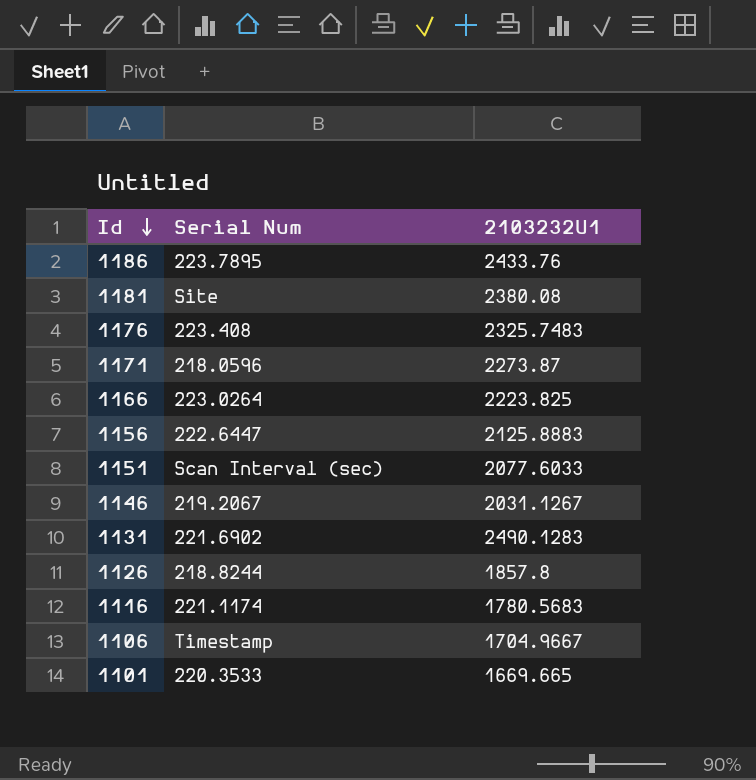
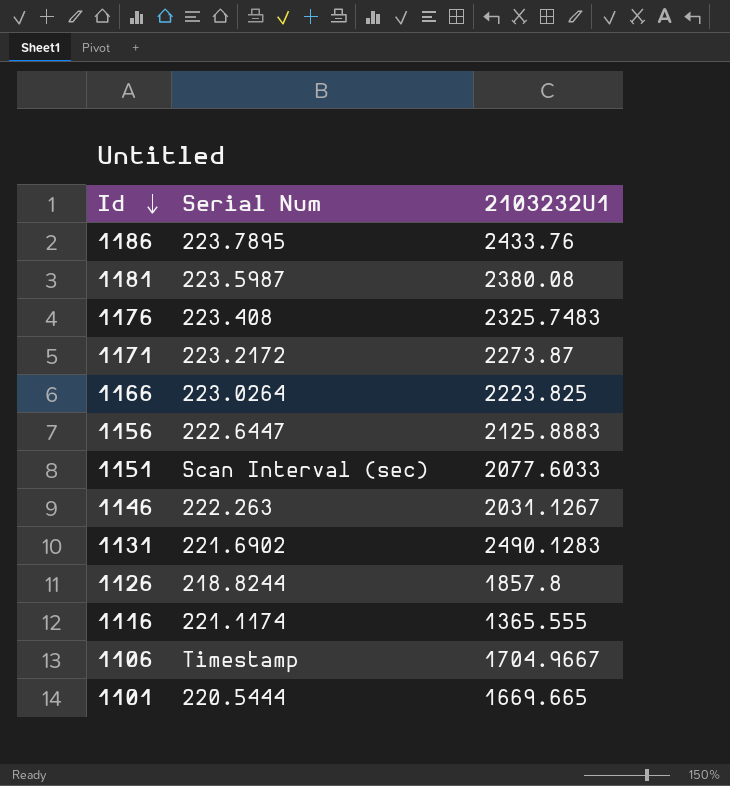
1181 | Serial Num: Site -> 223.5987
1171 | Serial Num: 218.0596 -> 223.2172
1146 | Serial Num: 219.2067 -> 222.263
1116 | 2103232U1: 1780.5683 -> 1365.555
1101 | Serial Num: 220.3533 -> 220.5444

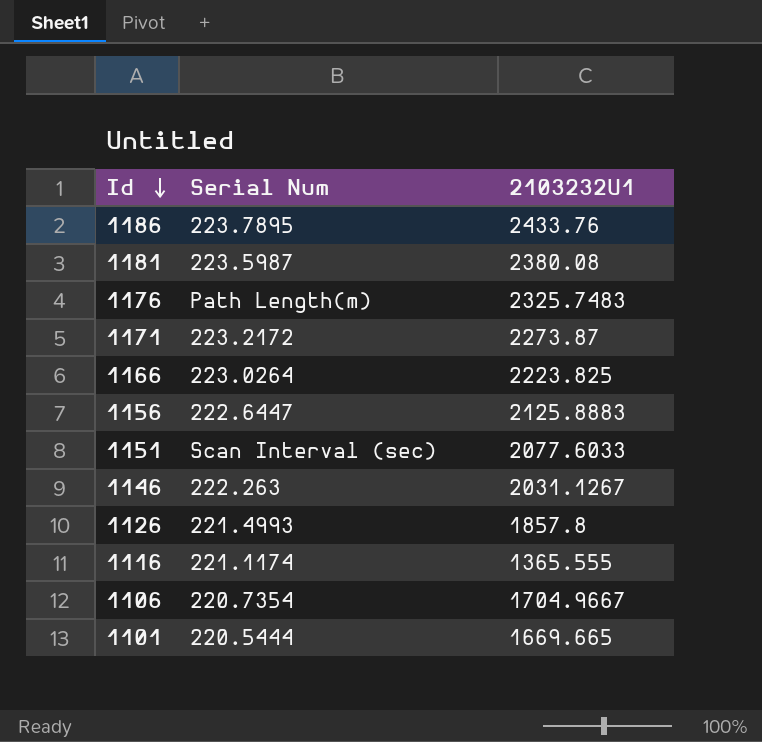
row 1131: 221.6902 | 2490.1283 -> none
1176 | Serial Num: 223.408 -> Path Length(m)
1126 | Serial Num: 218.8244 -> 221.4993
1106 | Serial Num: Timestamp -> 220.7354

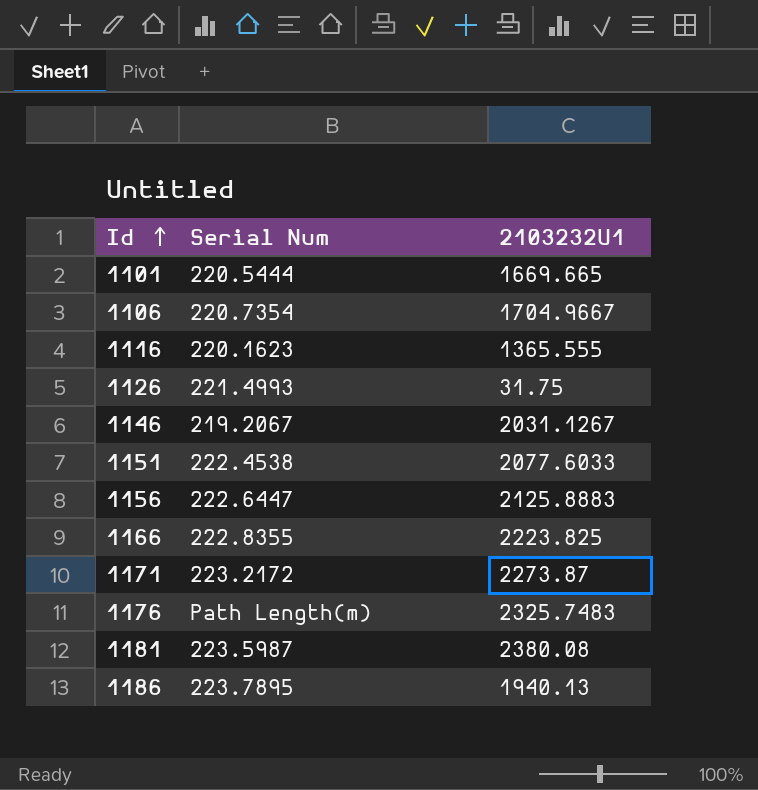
row order: Id descending -> Id ascending
1116 | Serial Num: 221.1174 -> 220.1623
1126 | 2103232U1: 1857.8 -> 31.75
1146 | Serial Num: 222.263 -> 219.2067
1151 | Serial Num: Scan Interval (sec) -> 222.4538
1166 | Serial Num: 223.0264 -> 222.8355
1186 | 2103232U1: 2433.76 -> 1940.13

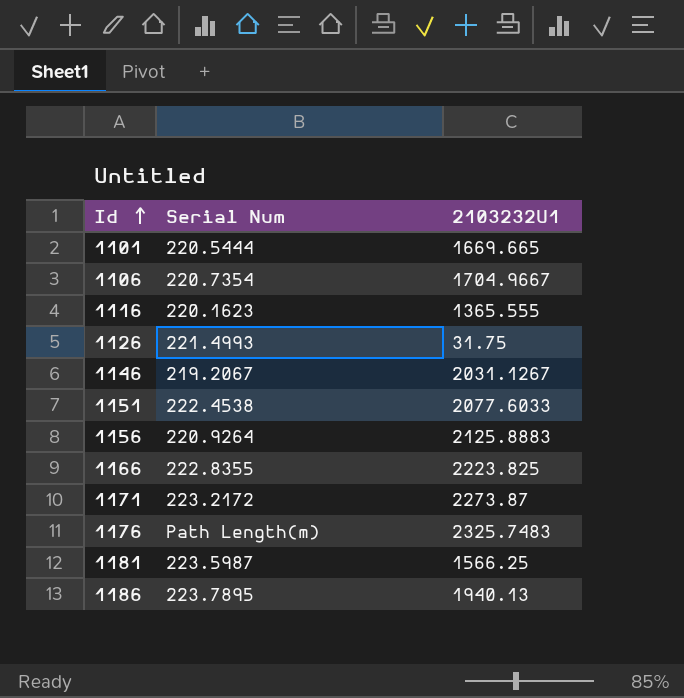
1156 | Serial Num: 222.6447 -> 220.9264
1181 | 2103232U1: 2380.08 -> 1566.25

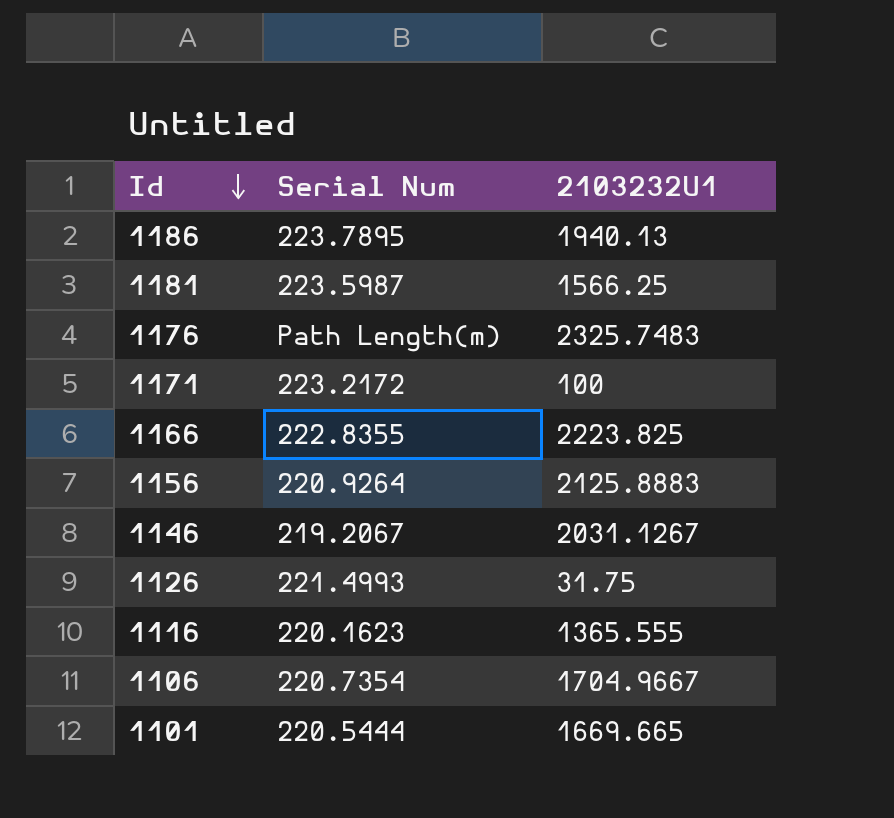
row order: Id ascending -> Id descending
row 1151: 222.4538 | 2077.6033 -> none
1171 | 2103232U1: 2273.87 -> 100

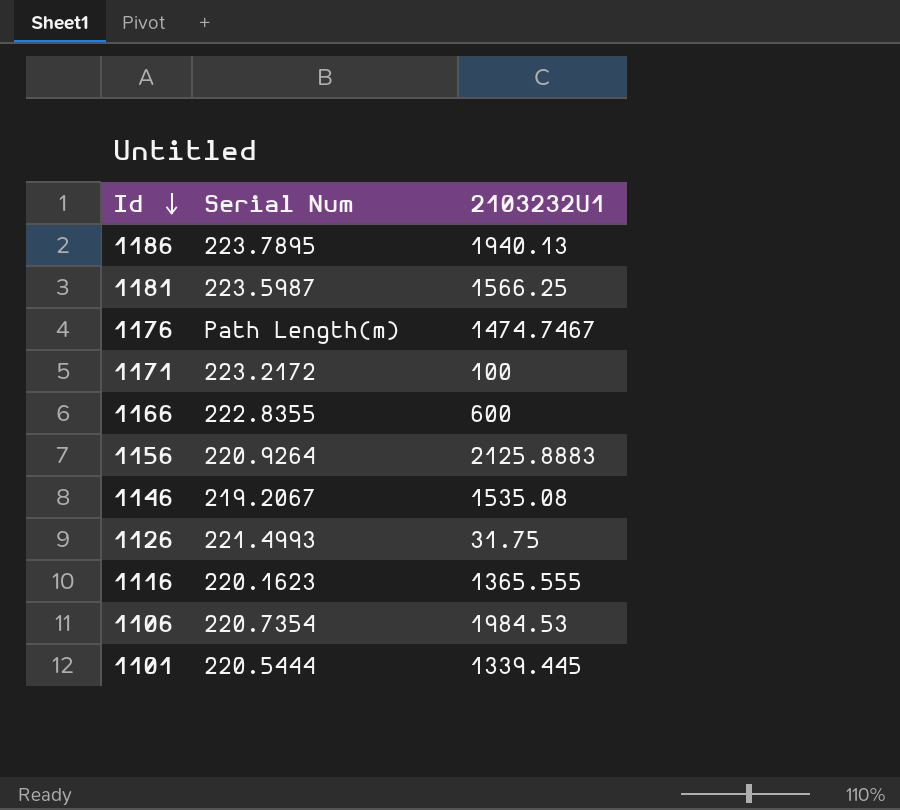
1176 | 2103232U1: 2325.7483 -> 1474.7467
1166 | 2103232U1: 2223.825 -> 600
1146 | 2103232U1: 2031.1267 -> 1535.08
1106 | 2103232U1: 1704.9667 -> 1984.53
1101 | 2103232U1: 1669.665 -> 1339.445

